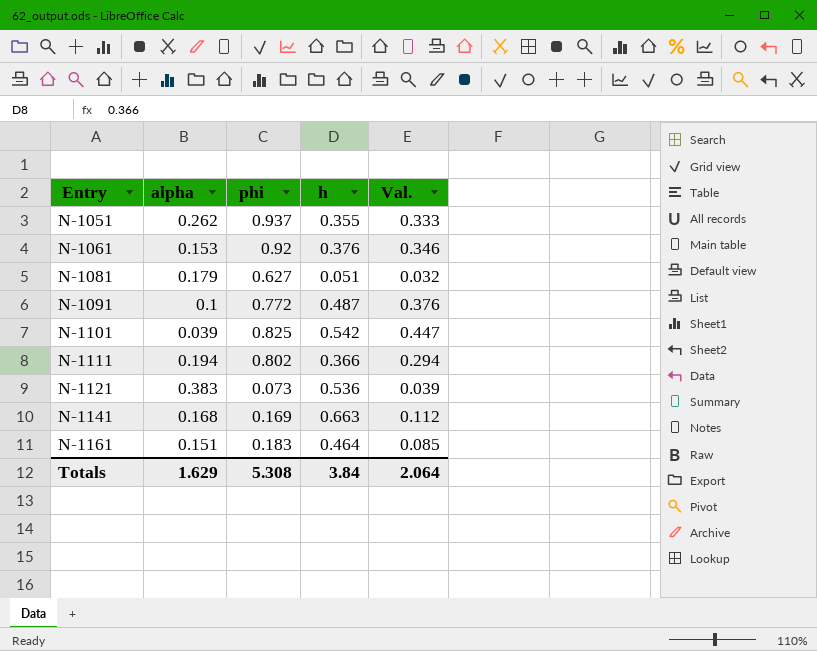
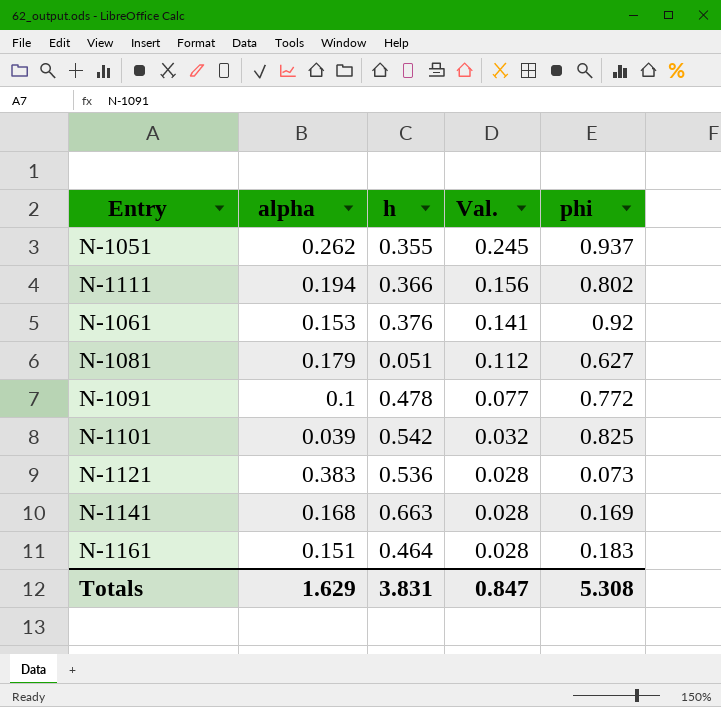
row order: Entry ascending -> Val. descending
column Val. | formula: [phi] * [h] -> [alpha] * [phi]
column phi | position: 3 -> 5
N-1091 | h: 0.487 -> 0.478
Totals | h: 3.84 -> 3.831
Totals | Val.: 2.064 -> 0.847

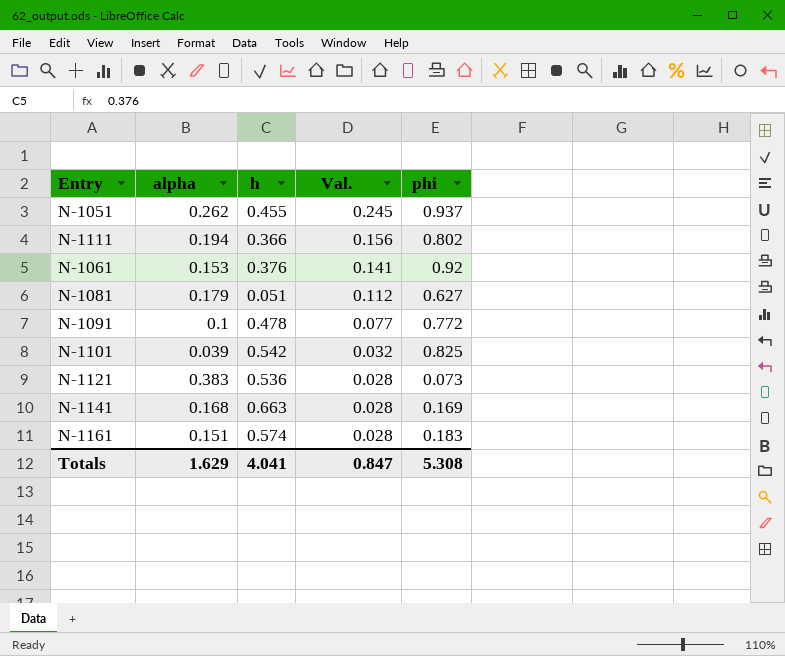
N-1051 | h: 0.355 -> 0.455
N-1161 | h: 0.464 -> 0.574
Totals | h: 3.831 -> 4.041

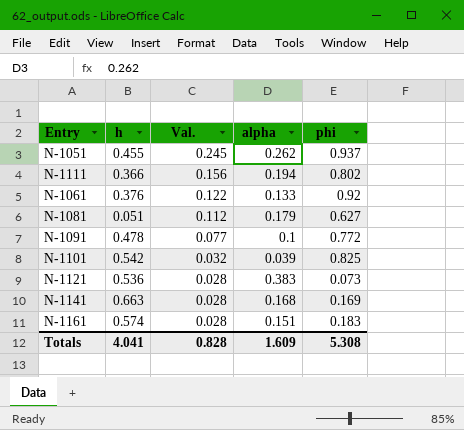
column alpha | position: 2 -> 4
N-1061 | Val.: 0.141 -> 0.122
N-1061 | alpha: 0.153 -> 0.133
Totals | Val.: 0.847 -> 0.828
Totals | alpha: 1.629 -> 1.609

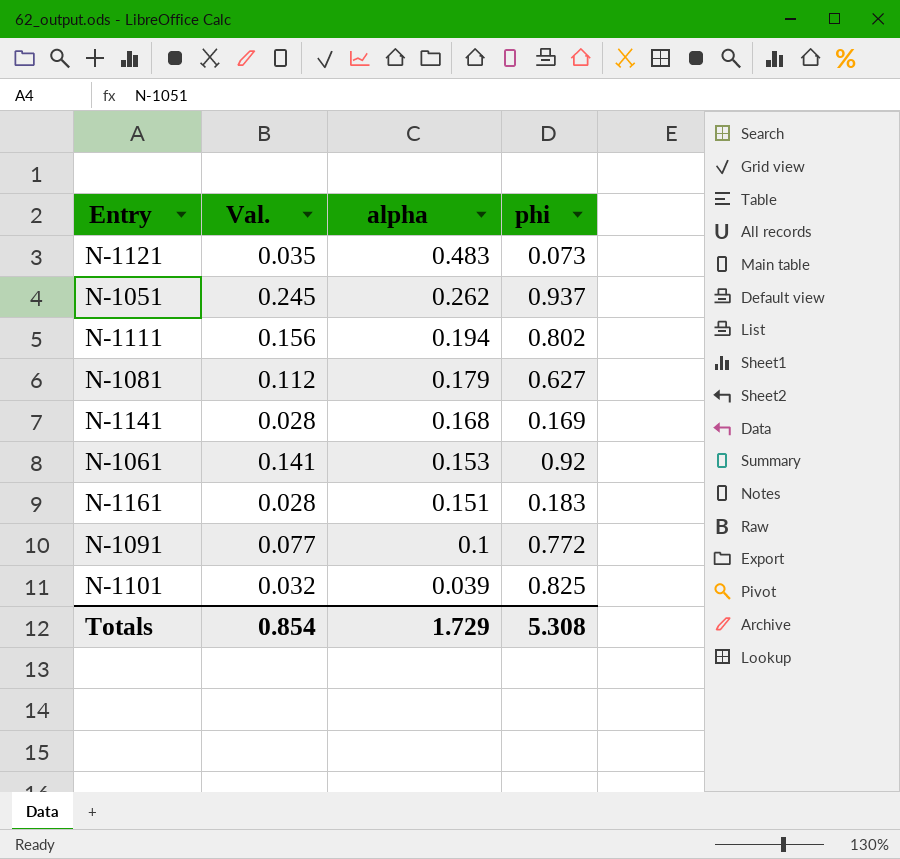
row order: Val. descending -> alpha descending
column h | position: 2 -> none
N-1121 | Val.: 0.028 -> 0.035
N-1121 | alpha: 0.383 -> 0.483
N-1061 | Val.: 0.122 -> 0.141
N-1061 | alpha: 0.133 -> 0.153
Totals | Val.: 0.828 -> 0.854
Totals | alpha: 1.609 -> 1.729

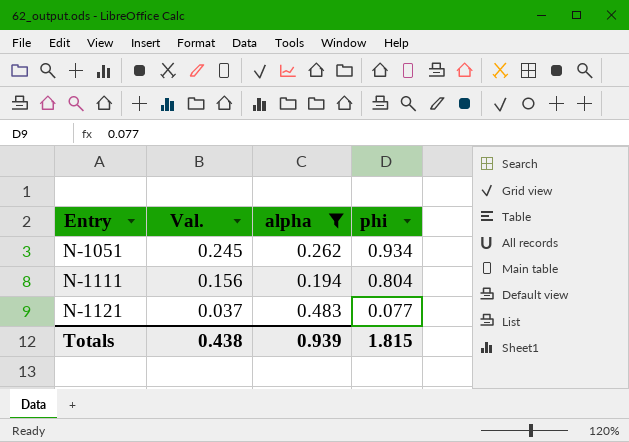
filter: none -> alpha >= 0.194
row order: alpha descending -> Entry ascending
N-1051 | phi: 0.937 -> 0.934
N-1111 | phi: 0.802 -> 0.804
N-1121 | Val.: 0.035 -> 0.037
N-1121 | phi: 0.073 -> 0.077
Totals | Val.: 0.854 -> 0.438
Totals | alpha: 1.729 -> 0.939
Totals | phi: 5.308 -> 1.815

